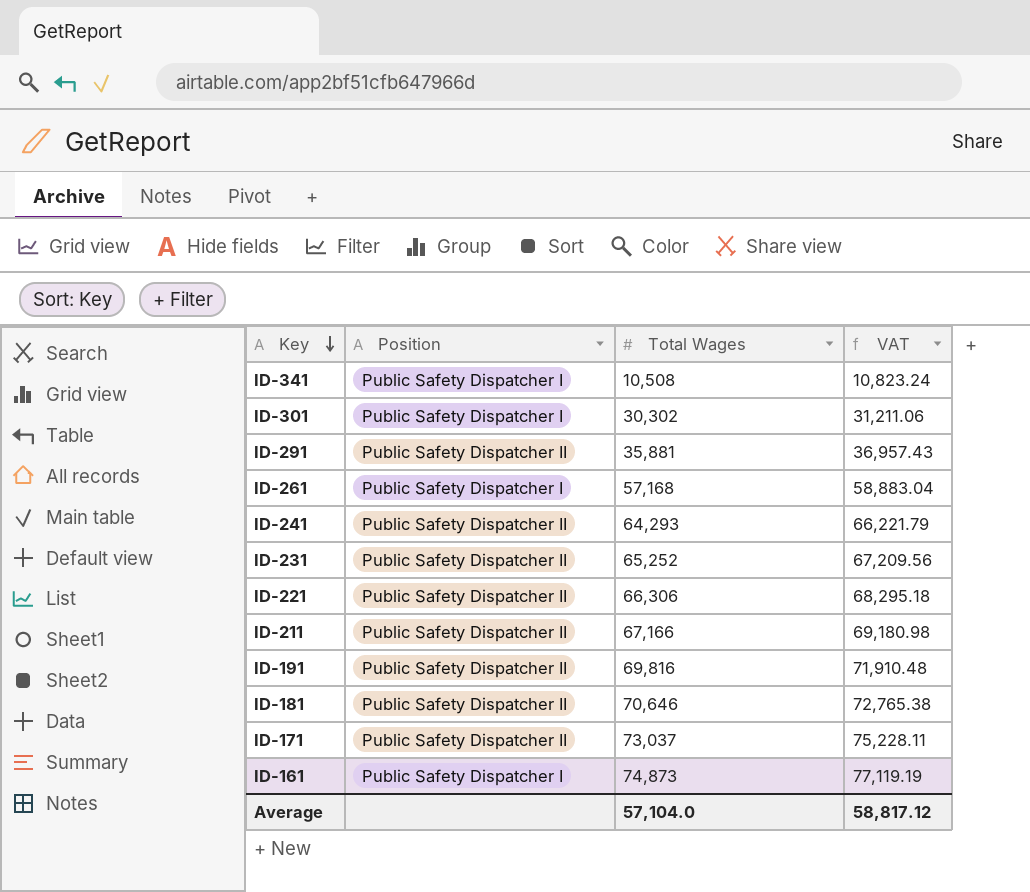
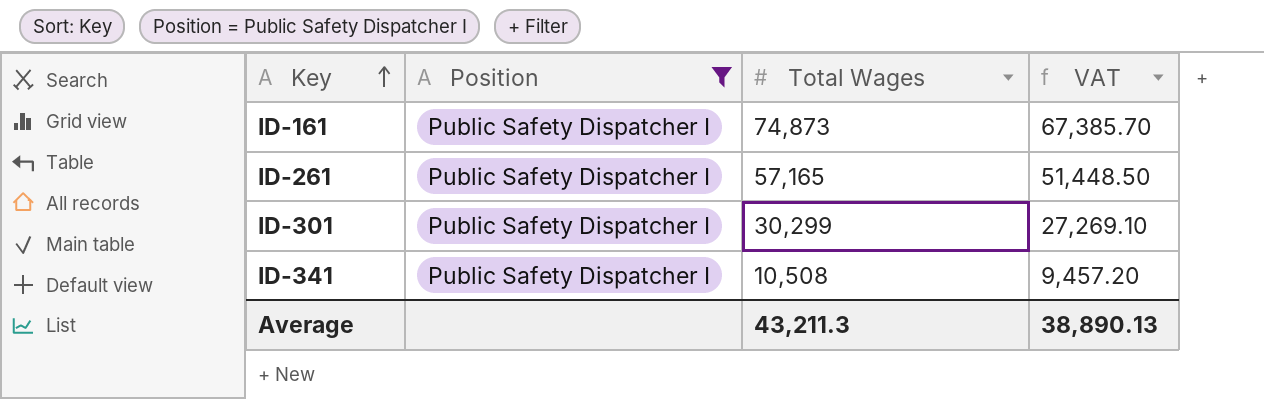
filter: none -> Position = Public Safety Dispatcher I
row order: Key descending -> Key ascending
column VAT | formula: [Total Wages] * 1.03 -> [Total Wages] * 0.9
ID-261 | Total Wages: 57,168 -> 57,165
ID-301 | Total Wages: 30,302 -> 30,299
Average | Total Wages: 57,104.0 -> 43,211.3
Average | VAT: 58,817.12 -> 38,890.13

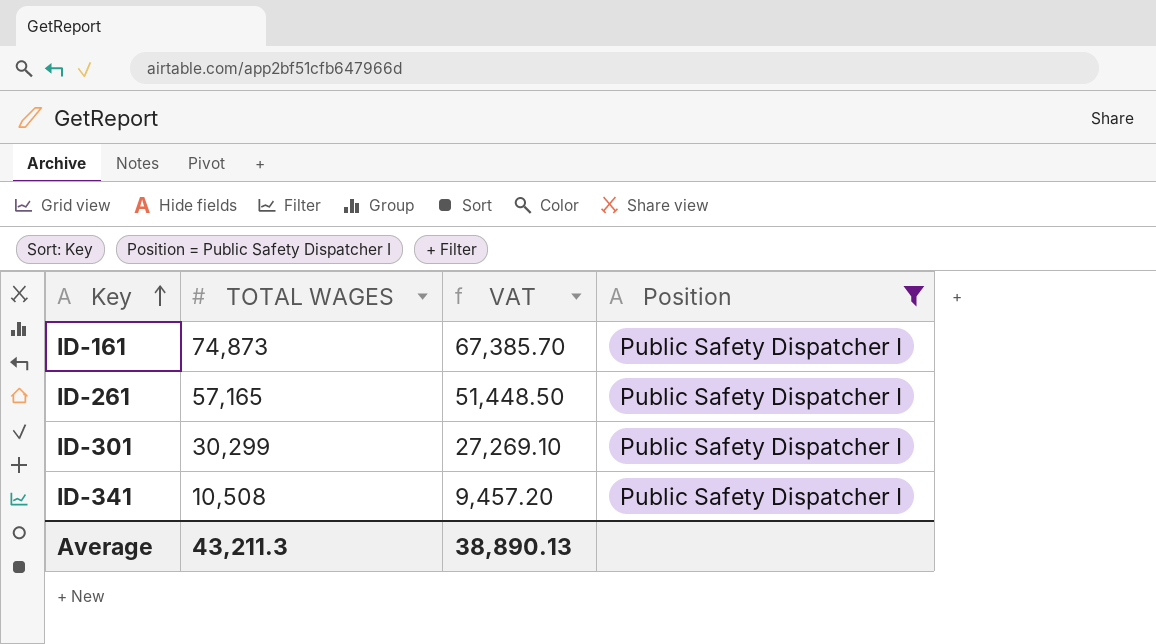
column name: Total Wages -> TOTAL WAGES
column Position | position: 2 -> 4

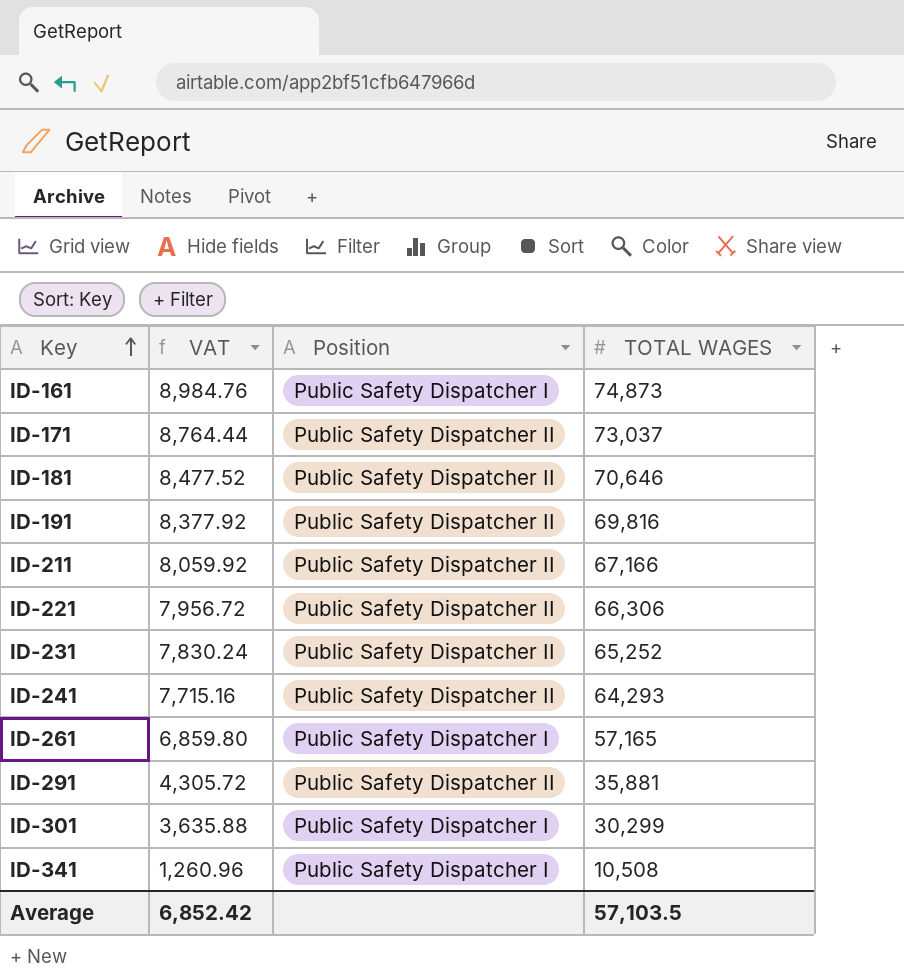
filter: Position = Public Safety Dispatcher I -> none
column VAT | formula: [TOTAL WAGES] * 0.9 -> [TOTAL WAGES] * 0.12
column TOTAL WAGES | position: 2 -> 4
Average | VAT: 38,890.13 -> 6,852.42
Average | TOTAL WAGES: 43,211.3 -> 57,103.5

